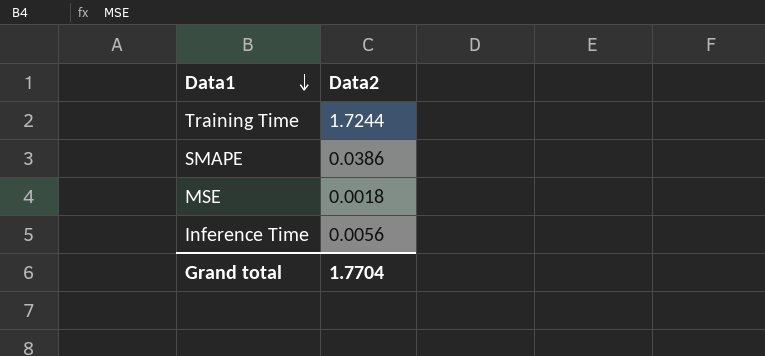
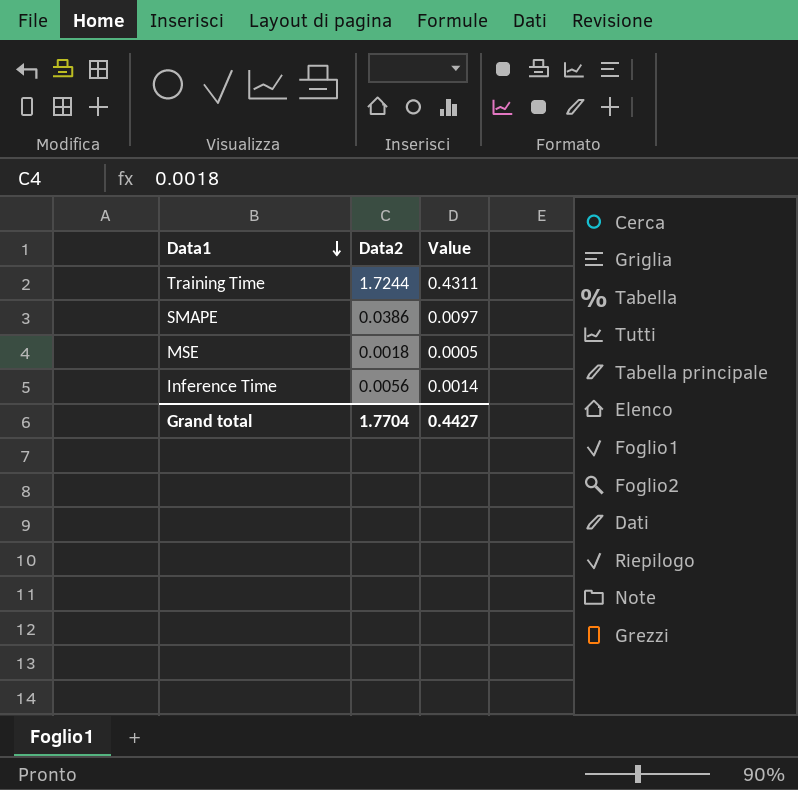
column Value | formula: none -> [Data2] * 0.25

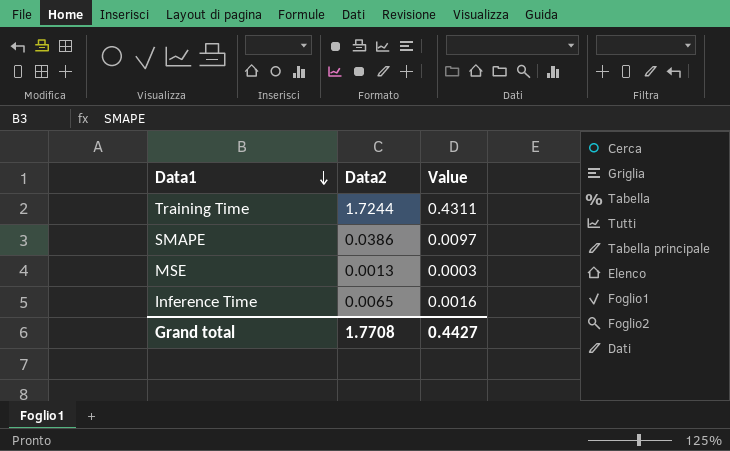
MSE | Data2: 0.0018 -> 0.0013
MSE | Value: 0.0005 -> 0.0003
Inference Time | Data2: 0.0056 -> 0.0065
Inference Time | Value: 0.0014 -> 0.0016
Grand total | Data2: 1.7704 -> 1.7708

